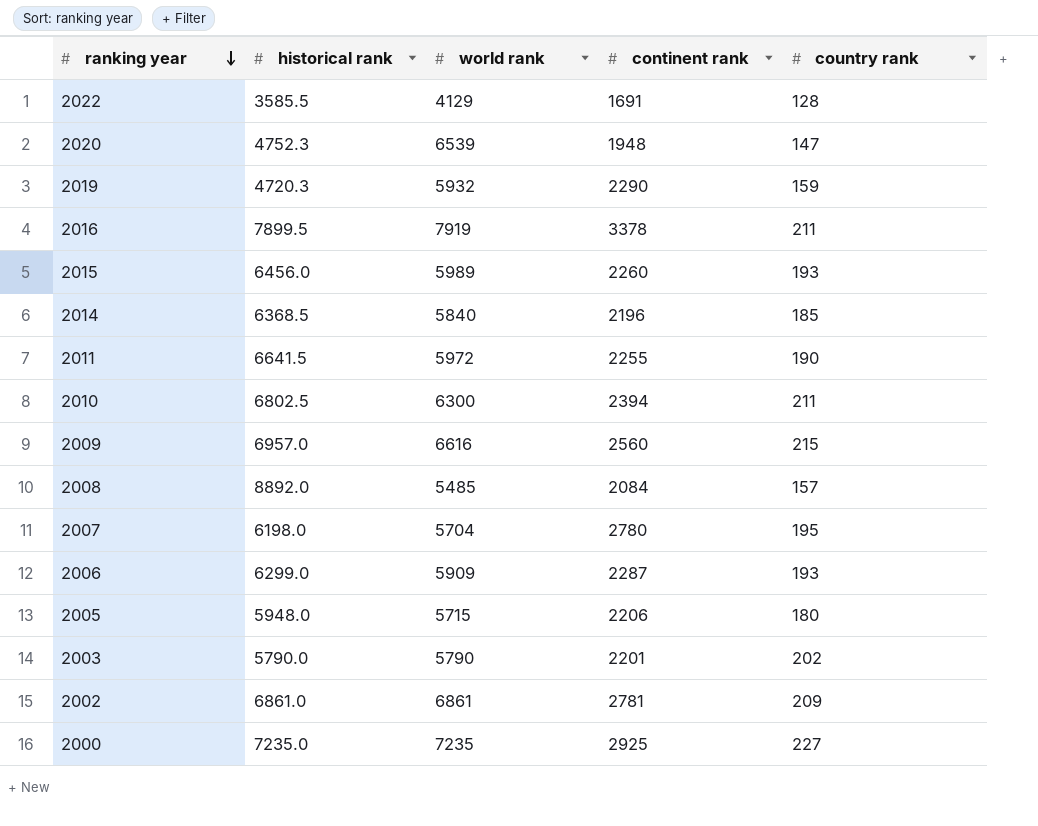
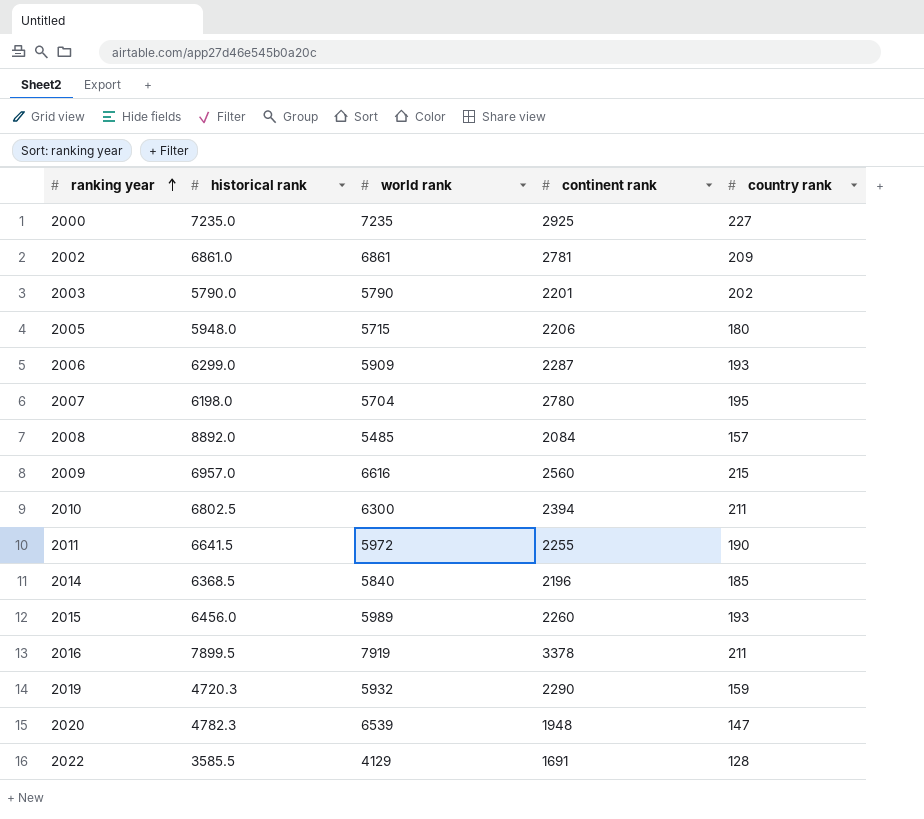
row order: ranking year descending -> ranking year ascending
2020 | historical rank: 4752.3 -> 4782.3

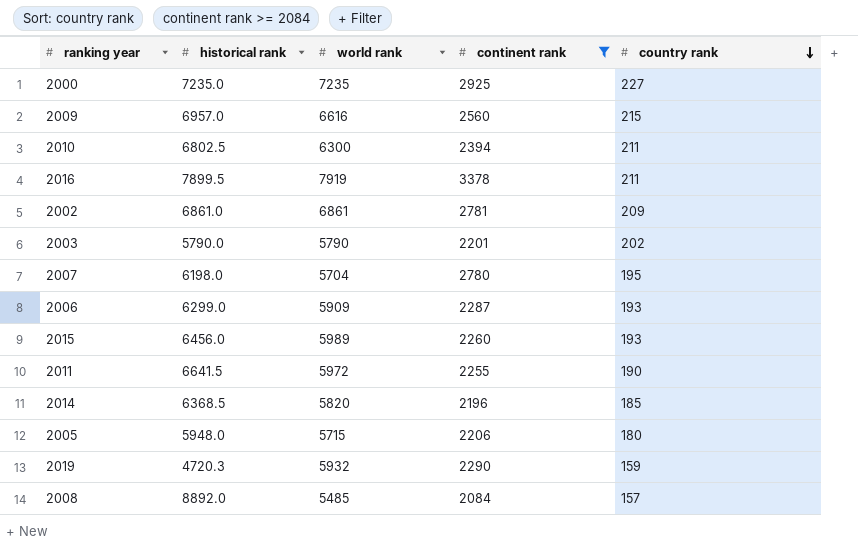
filter: none -> continent rank >= 2084
row order: ranking year ascending -> country rank descending
2014 | world rank: 5840 -> 5820

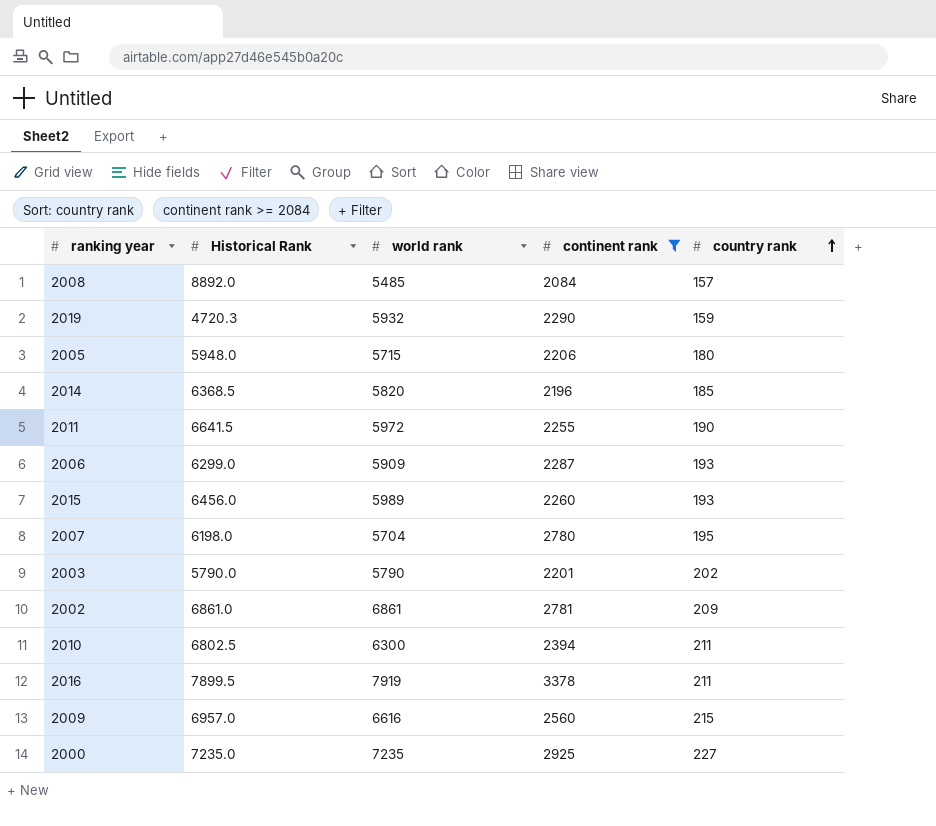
row order: country rank descending -> country rank ascending
column name: historical rank -> Historical Rank

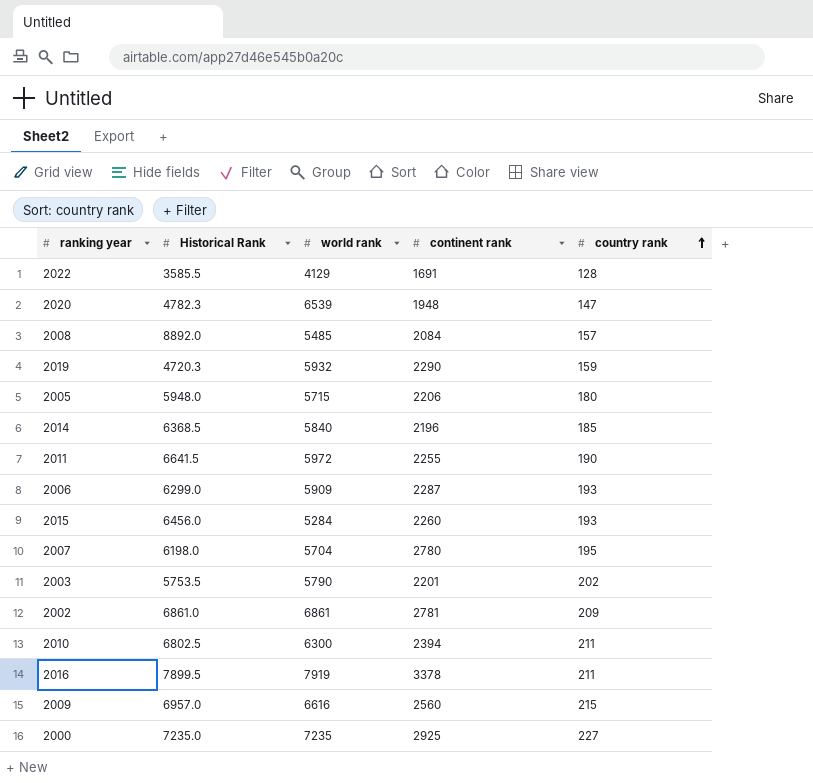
filter: continent rank >= 2084 -> none
2014 | world rank: 5820 -> 5840
2015 | world rank: 5989 -> 5284
2003 | Historical Rank: 5790.0 -> 5753.5

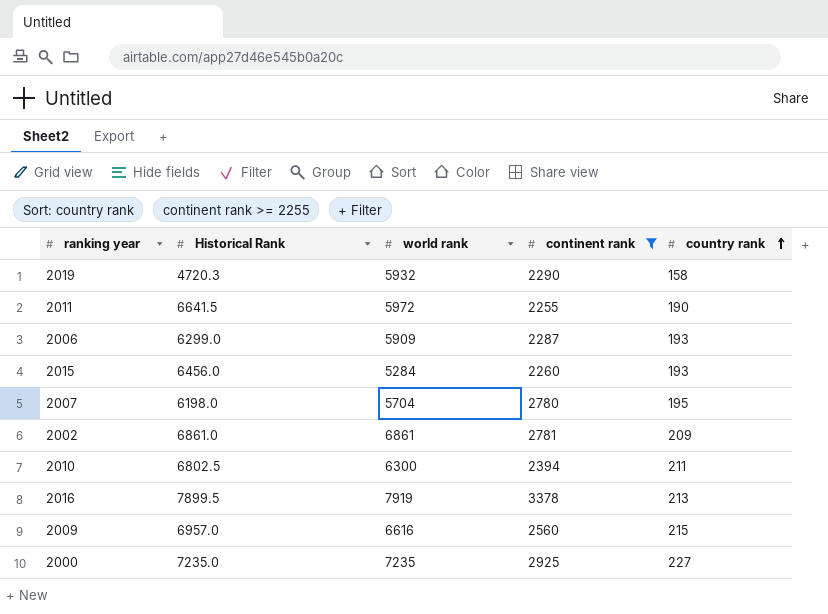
filter: none -> continent rank >= 2255
2019 | country rank: 159 -> 158
2016 | country rank: 211 -> 213

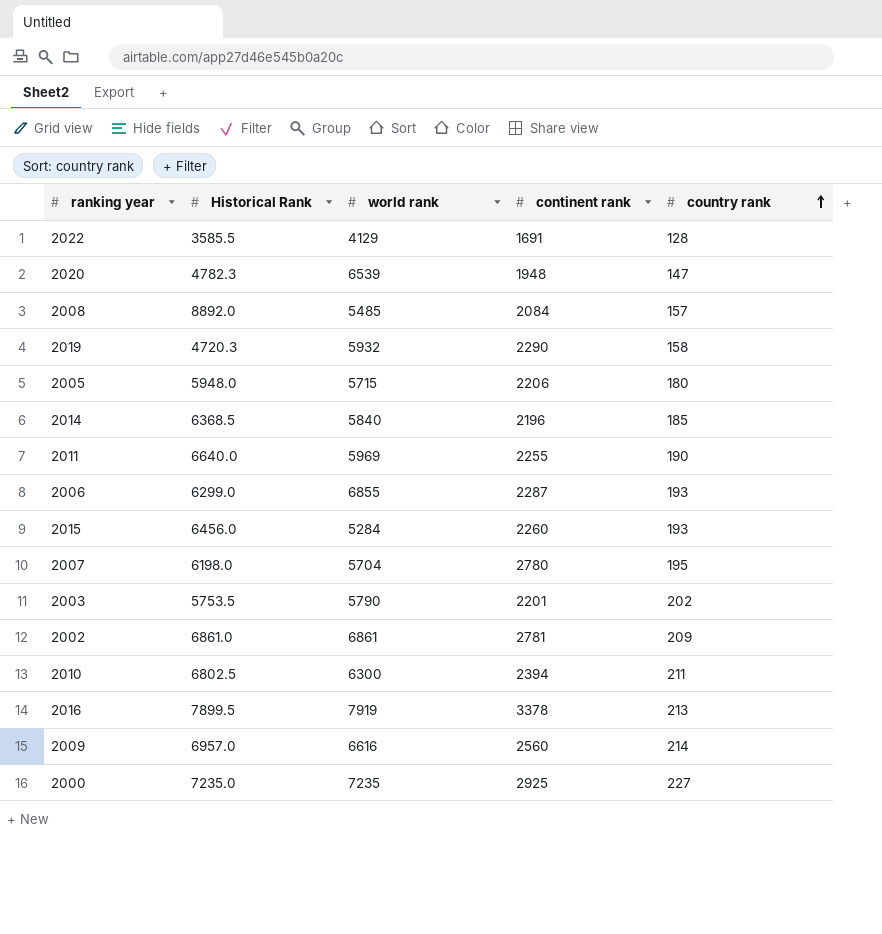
filter: continent rank >= 2255 -> none
2011 | Historical Rank: 6641.5 -> 6640.0
2011 | world rank: 5972 -> 5969
2006 | world rank: 5909 -> 6855
2009 | country rank: 215 -> 214

